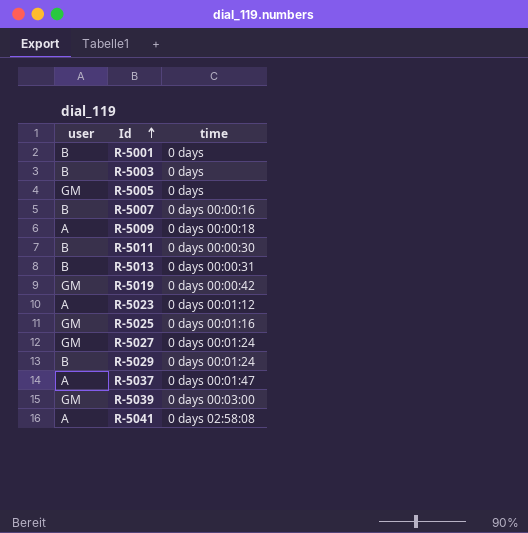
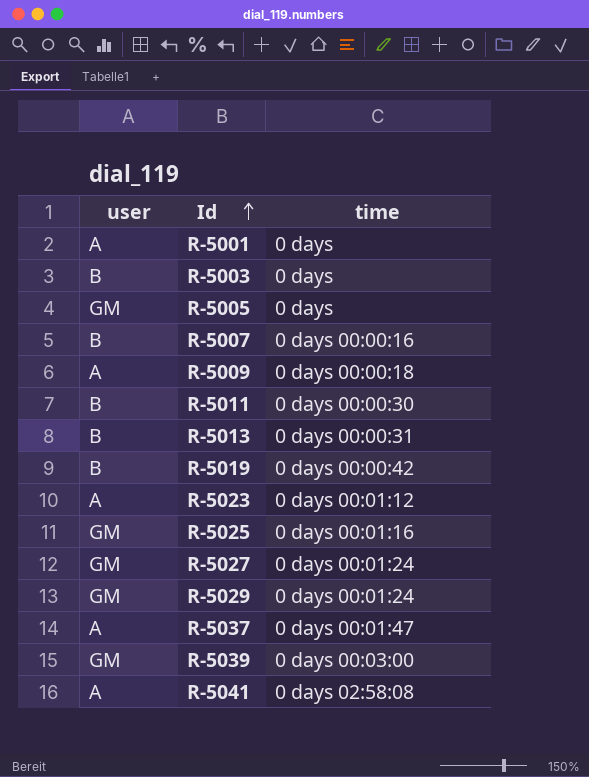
R-5001 | user: B -> A
R-5019 | user: GM -> B
R-5029 | user: B -> GM

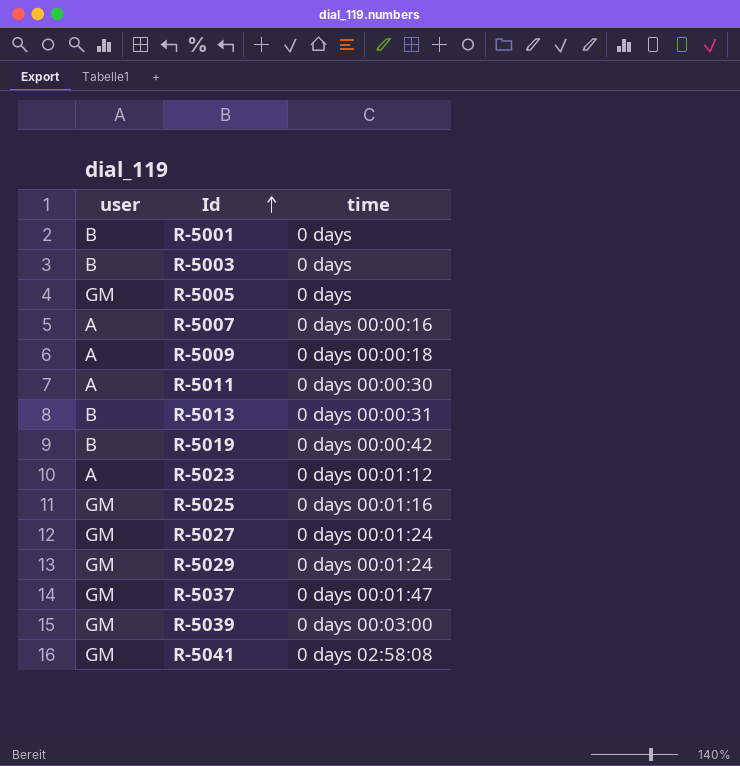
R-5001 | user: A -> B
R-5007 | user: B -> A
R-5011 | user: B -> A
R-5037 | user: A -> GM
R-5041 | user: A -> GM

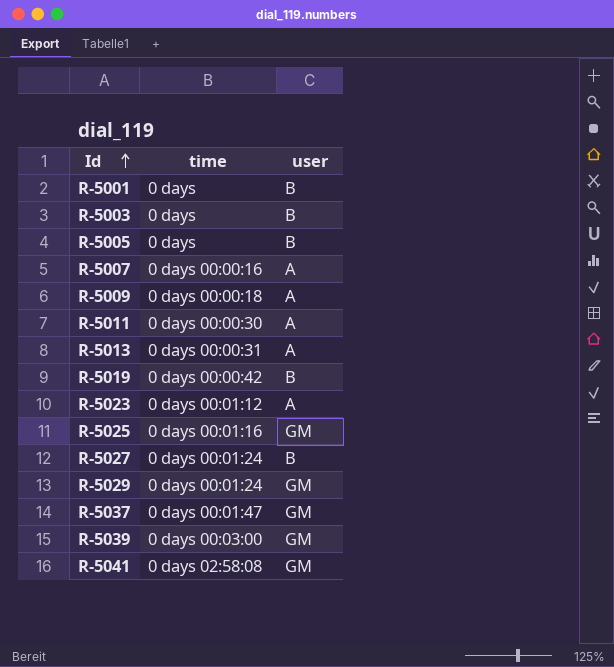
column user | position: 1 -> 3
R-5005 | user: GM -> B
R-5013 | user: B -> A
R-5027 | user: GM -> B

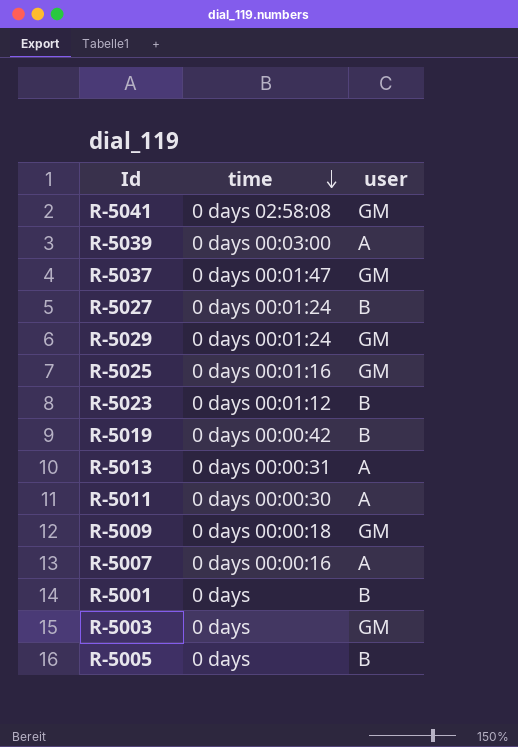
row order: Id ascending -> time descending
R-5039 | user: GM -> A
R-5023 | user: A -> B
R-5009 | user: A -> GM
R-5003 | user: B -> GM

